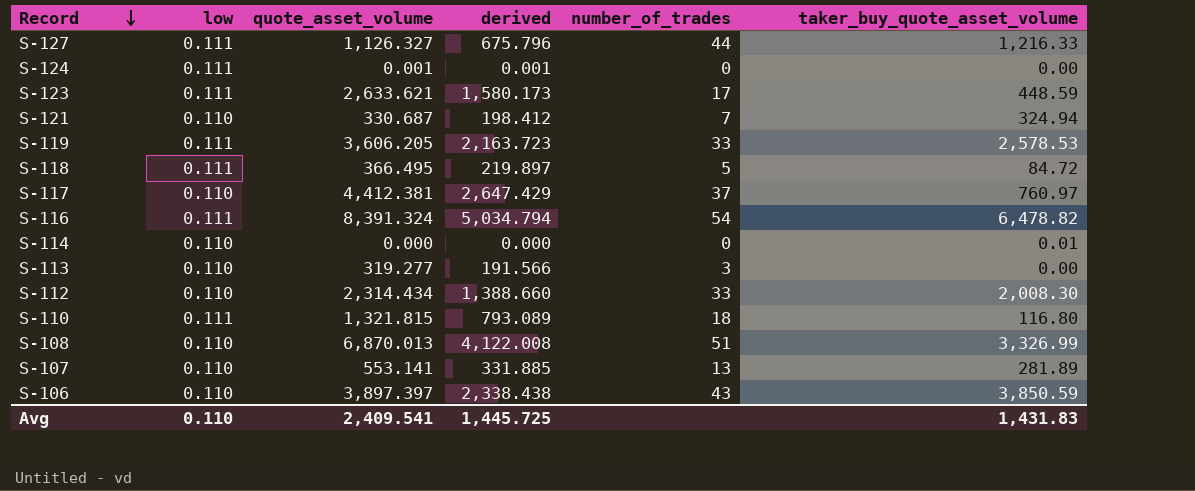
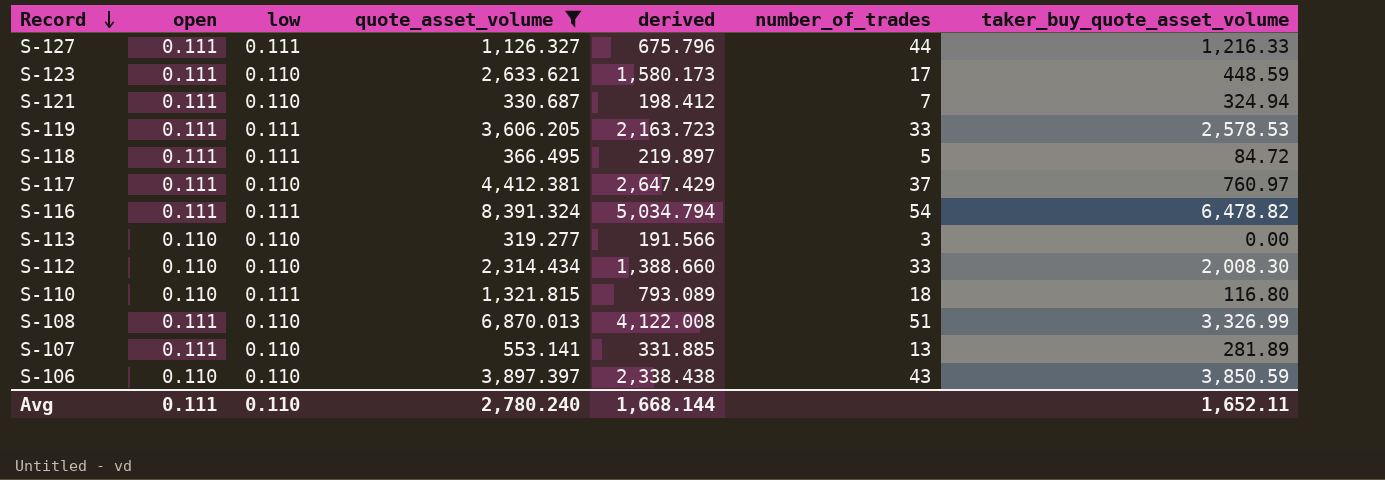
filter: none -> quote_asset_volume >= 319.277
column open | position: none -> 2
S-123 | low: 0.111 -> 0.110
Avg | quote_asset_volume: 2,409.541 -> 2,780.240
Avg | derived: 1,445.725 -> 1,668.144
Avg | taker_buy_quote_asset_volume: 1,431.83 -> 1,652.11

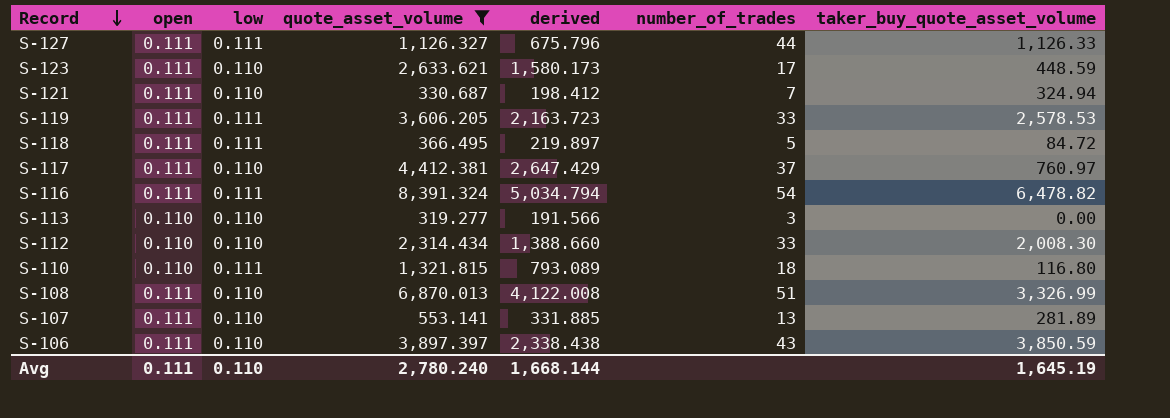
S-127 | taker_buy_quote_asset_volume: 1,216.33 -> 1,126.33
S-106 | open: 0.110 -> 0.111
Avg | taker_buy_quote_asset_volume: 1,652.11 -> 1,645.19

